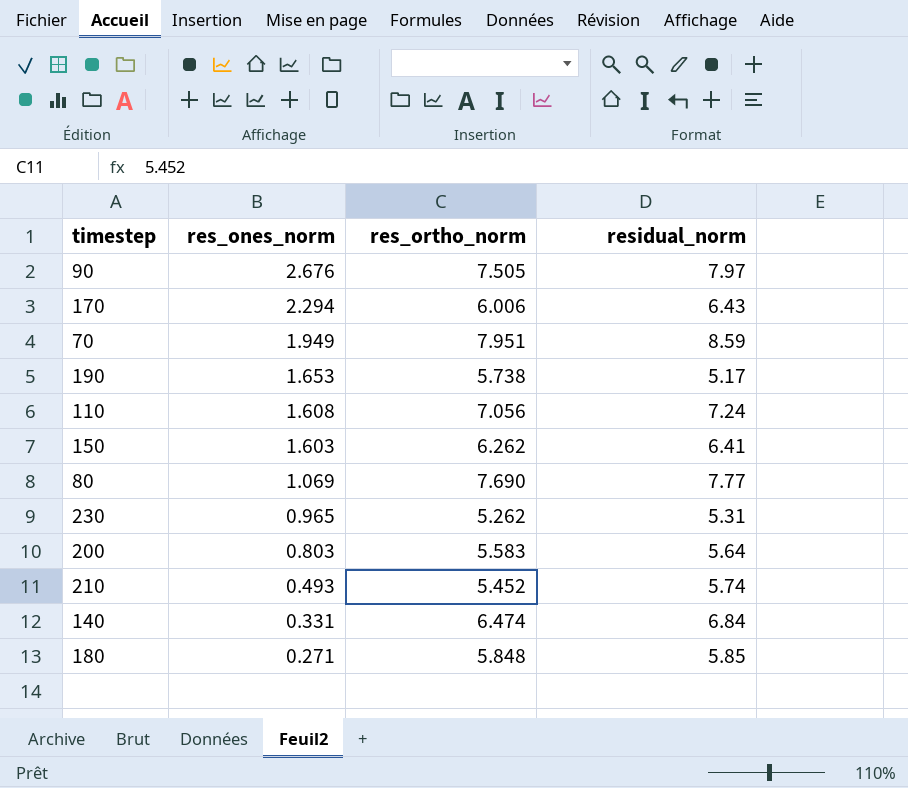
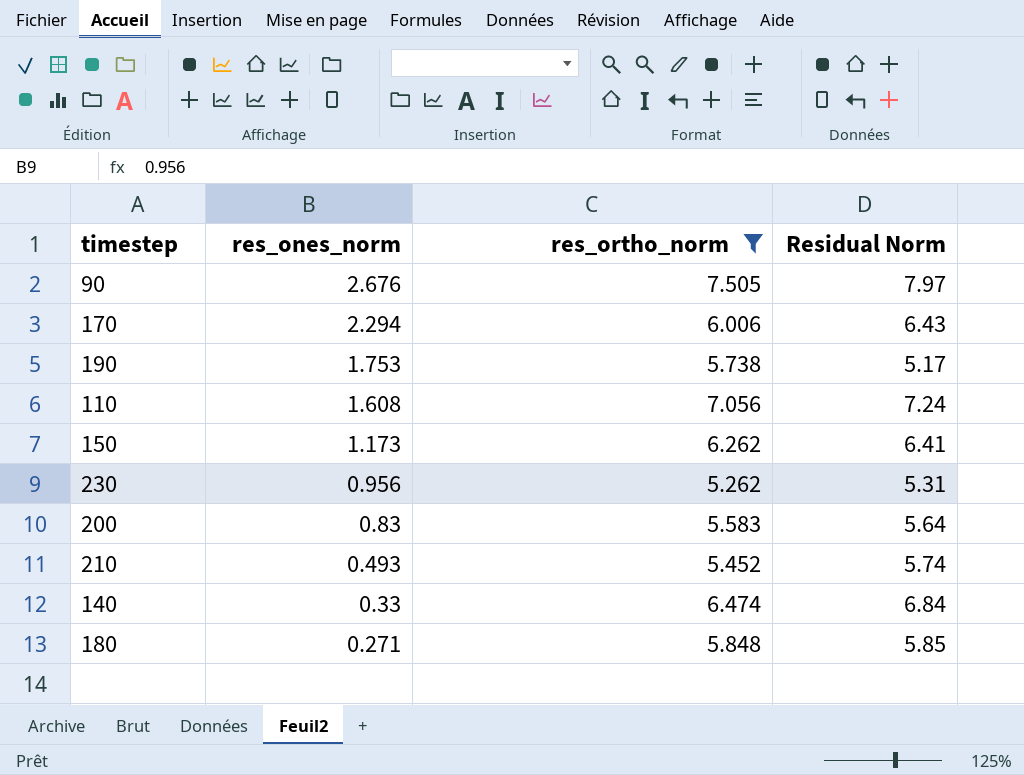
filter: none -> res_ortho_norm <= 7.505
column name: residual_norm -> Residual Norm
190 | res_ones_norm: 1.653 -> 1.753
150 | res_ones_norm: 1.603 -> 1.173
230 | res_ones_norm: 0.965 -> 0.956
200 | res_ones_norm: 0.803 -> 0.83
140 | res_ones_norm: 0.331 -> 0.33

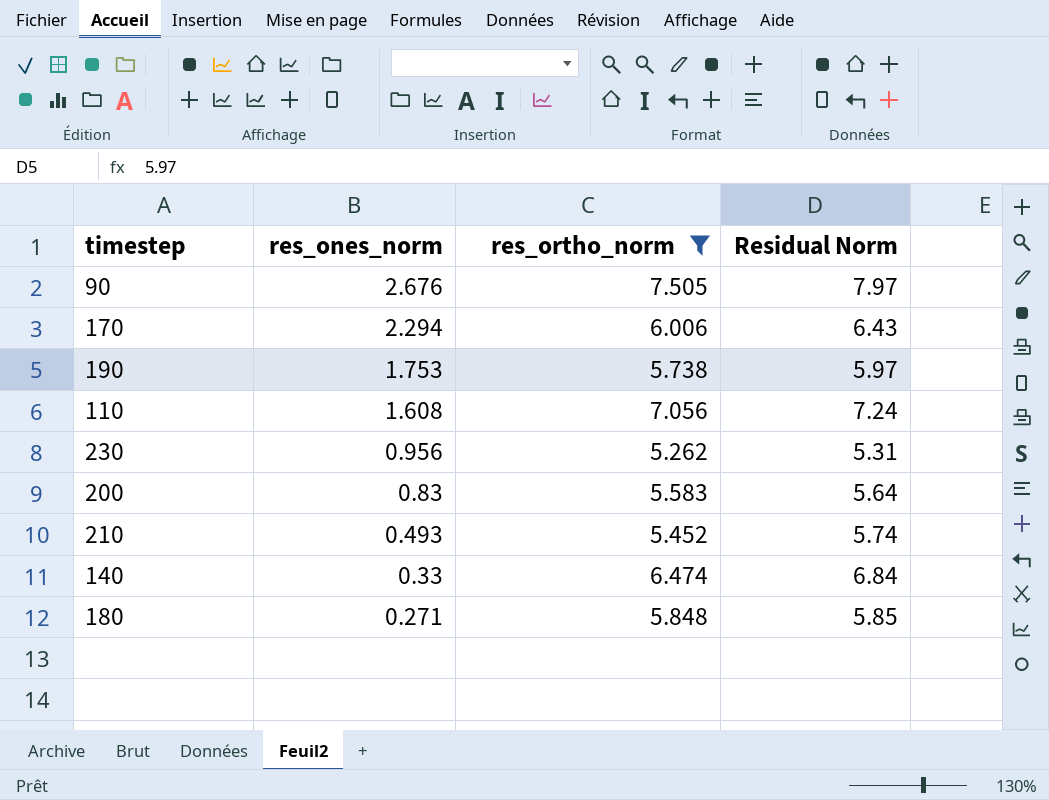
row 150: 1.173 | 6.262 | 6.41 -> none
190 | Residual Norm: 5.17 -> 5.97

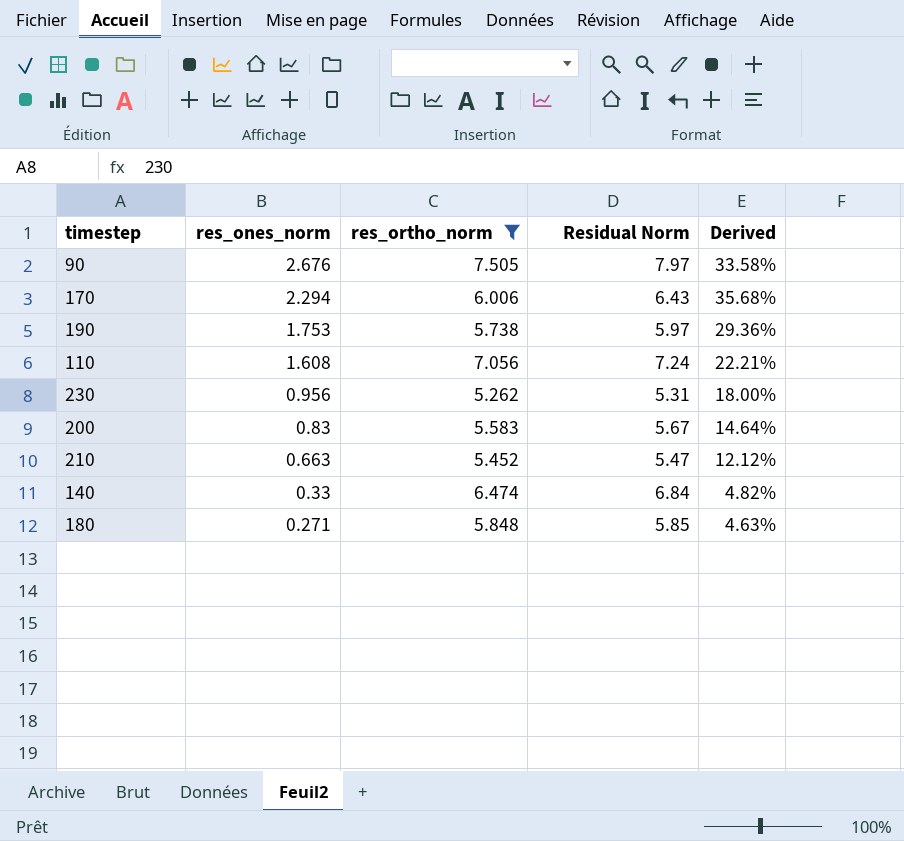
column Derived | formula: none -> [res_ones_norm] / [Residual Norm]
200 | Residual Norm: 5.64 -> 5.67
210 | res_ones_norm: 0.493 -> 0.663
210 | Residual Norm: 5.74 -> 5.47

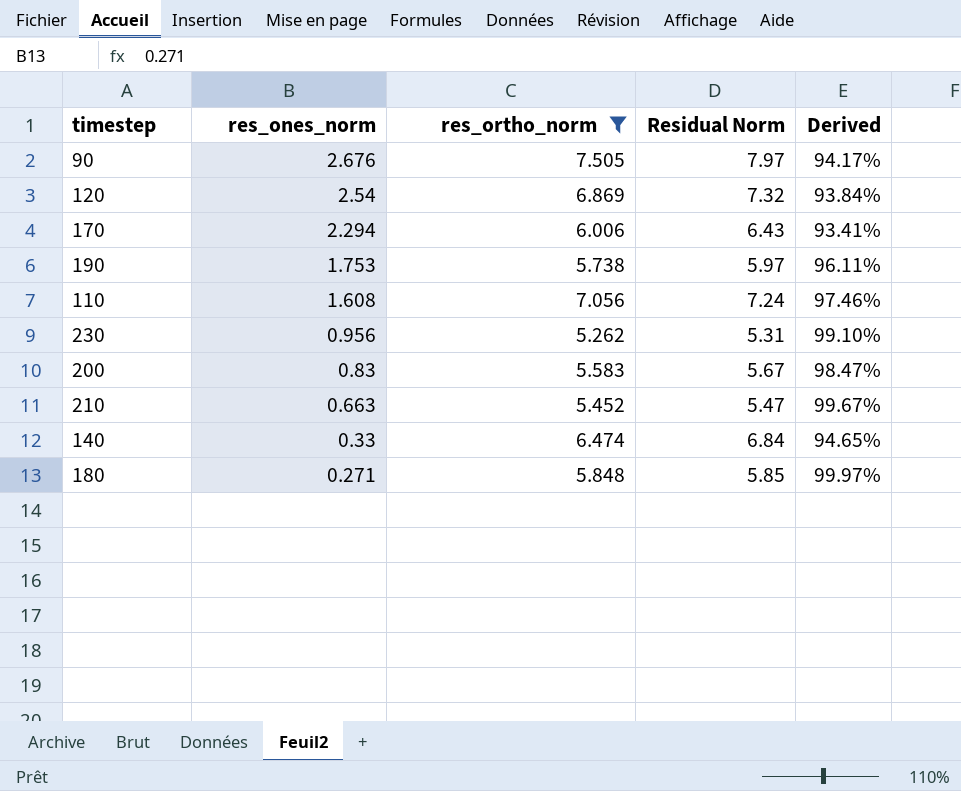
column Derived | formula: [res_ones_norm] / [Residual Norm] -> [res_ortho_norm] / [Residual Norm]
row 120: none -> 2.54 | 6.869 | 7.32 | 93.84%

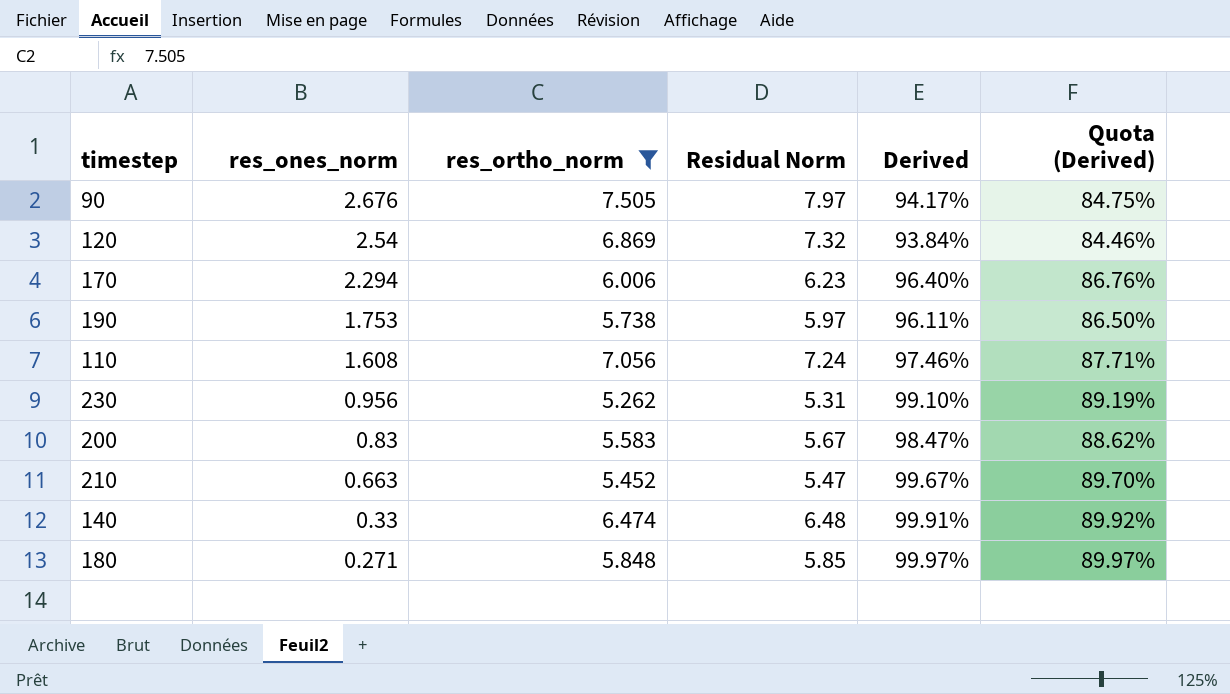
column Quota (Derived) | formula: none -> [Derived] * 0.9
170 | Residual Norm: 6.43 -> 6.23
170 | Derived: 93.41% -> 96.40%
140 | Residual Norm: 6.84 -> 6.48
140 | Derived: 94.65% -> 99.91%

